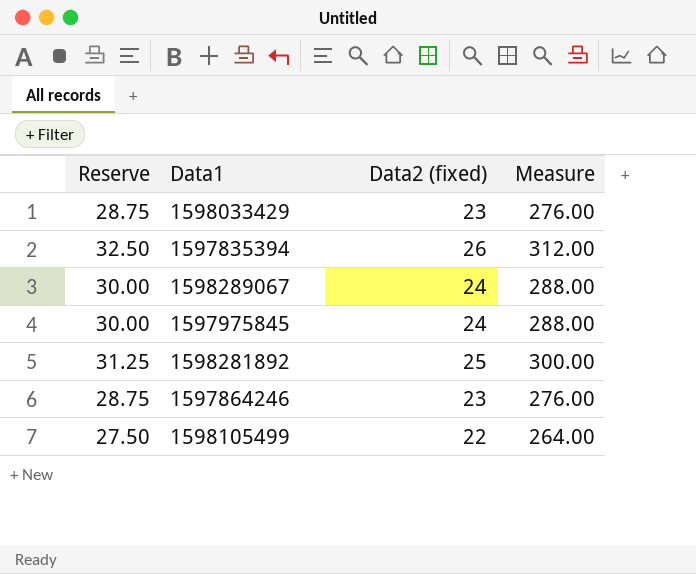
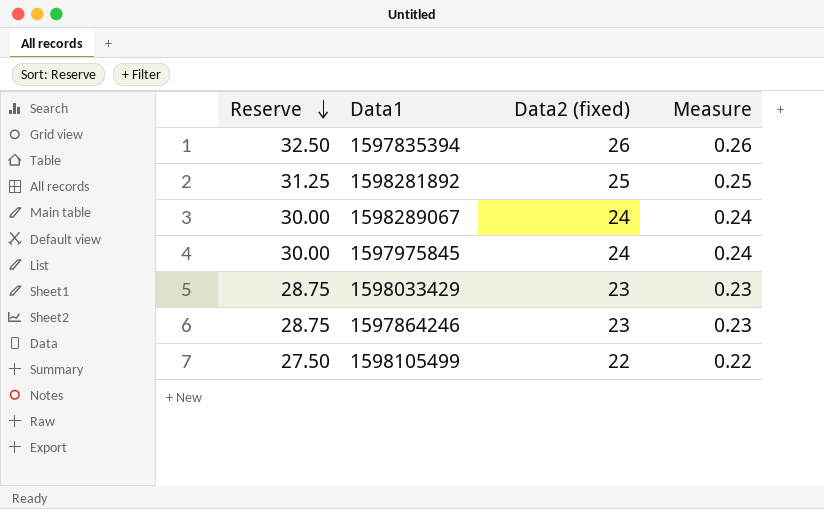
row order: none -> Reserve descending
column Measure | formula: [Data2 (fixed)] * 12 -> [Data2 (fixed)] * 0.01

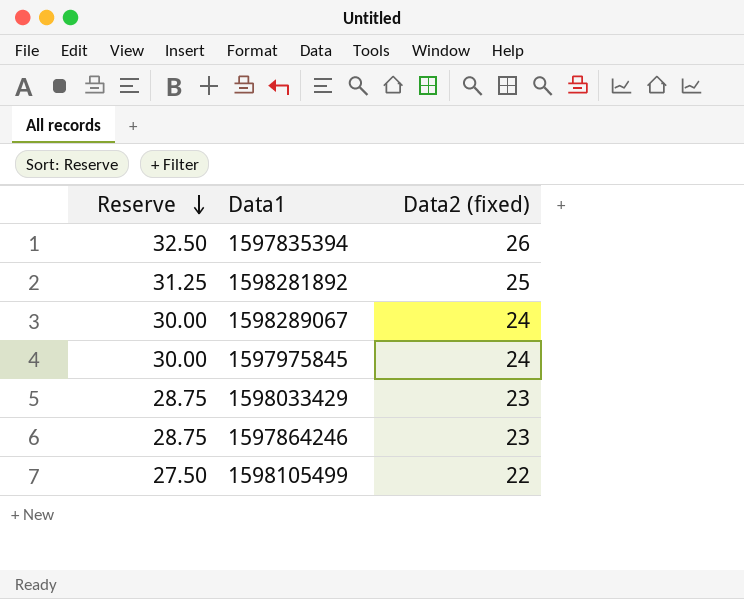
column Measure | formula: [Data2 (fixed)] * 0.01 -> none

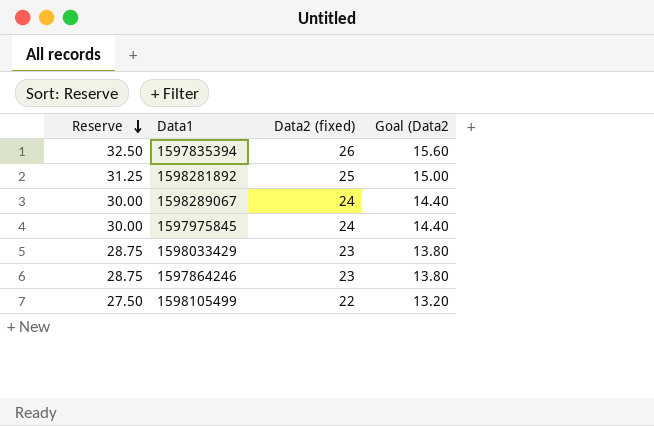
column Goal (Data2 | formula: none -> [Data2 (fixed)] * 0.6

